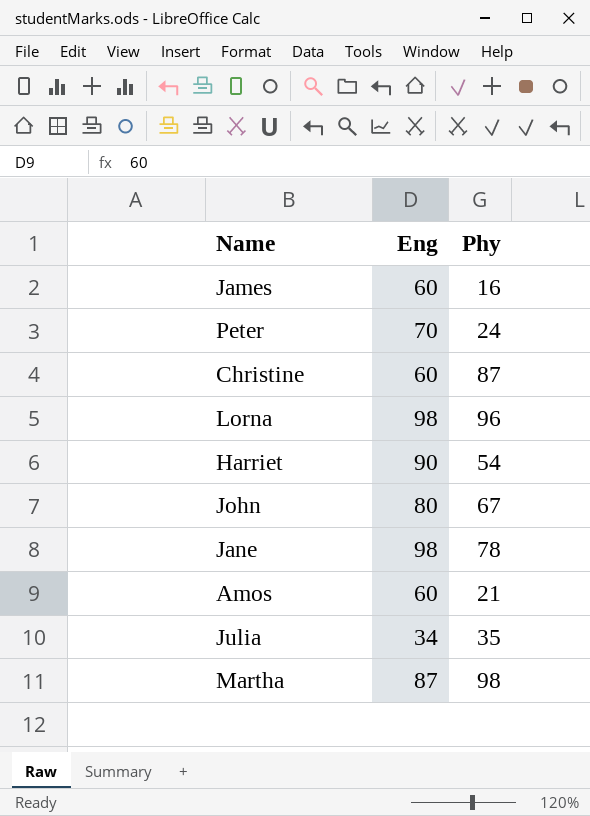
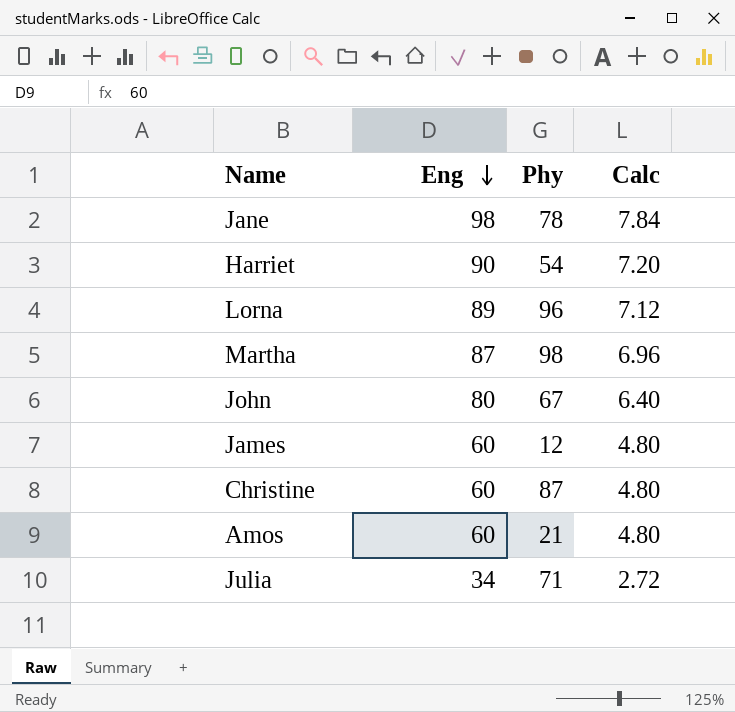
row order: none -> Eng descending
column Calc | formula: none -> [Eng] * 0.08
row Peter: 70 | 24 -> none
Lorna | Eng: 98 -> 89
James | Phy: 16 -> 12
Julia | Phy: 35 -> 71

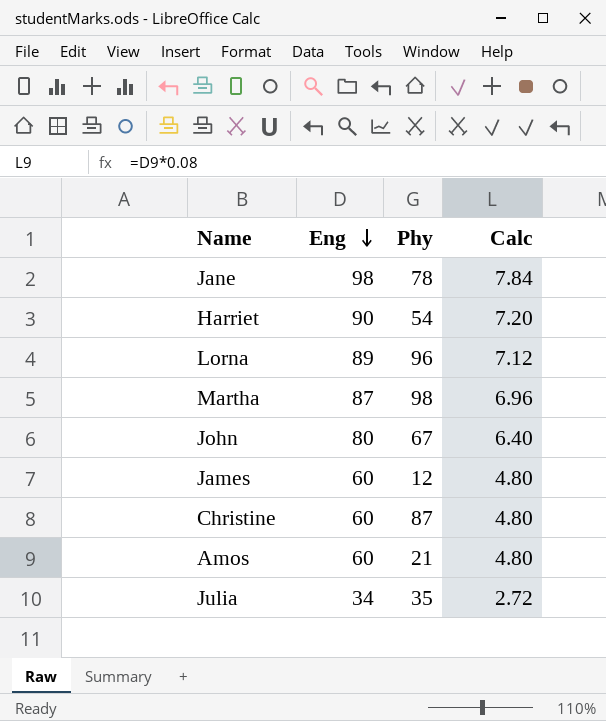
Julia | Phy: 71 -> 35

